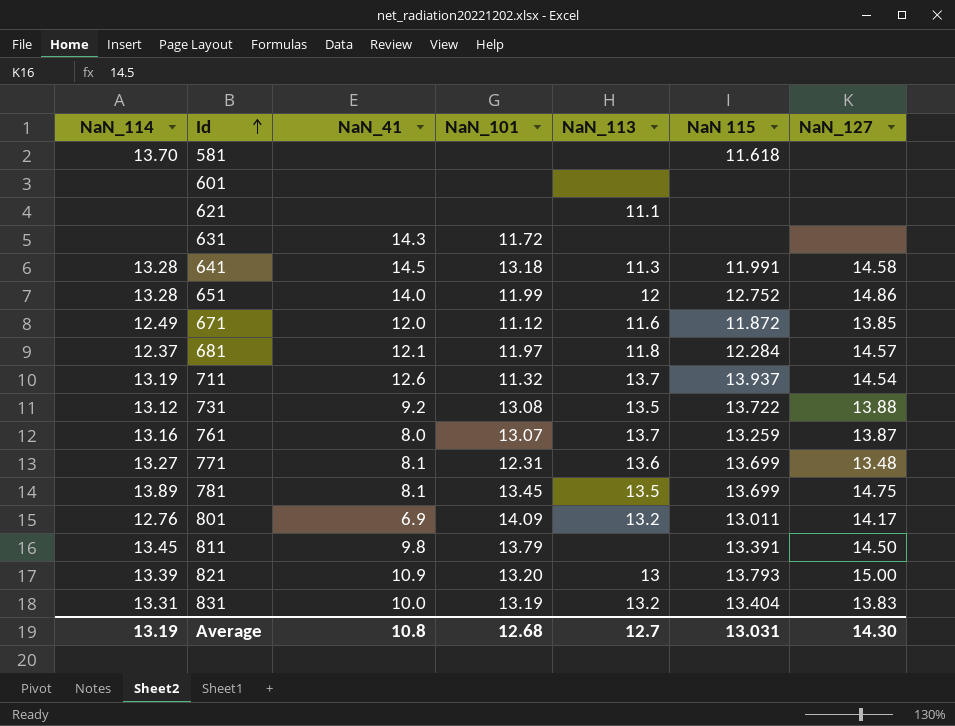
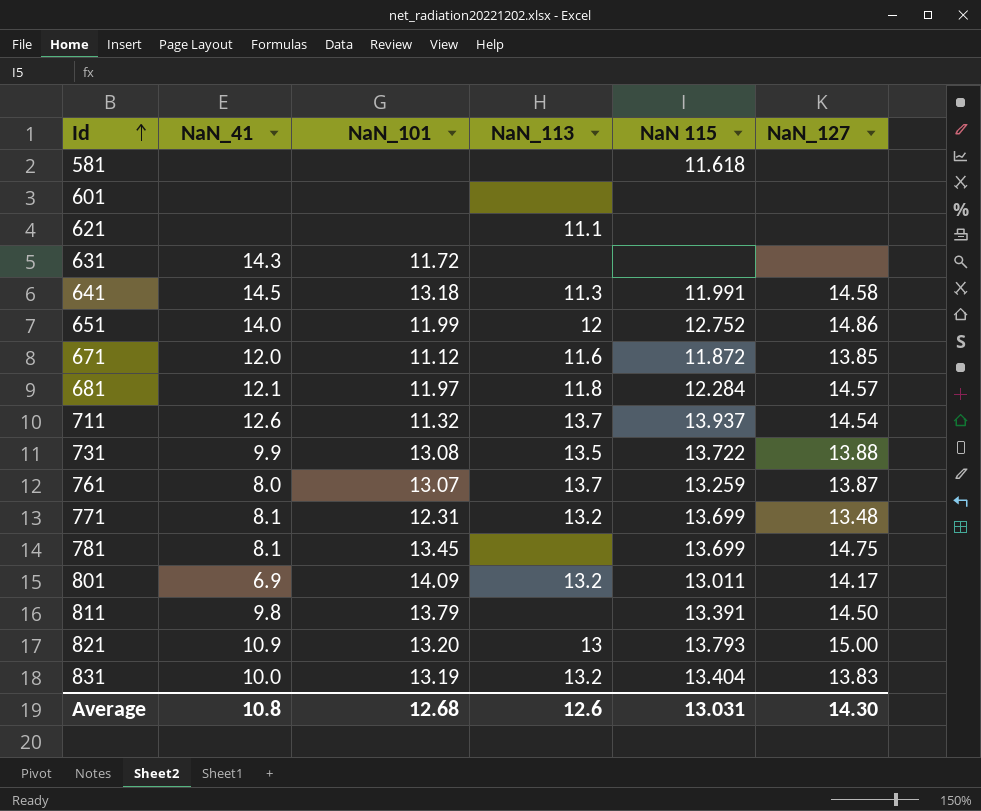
column NaN_114 | position: 1 -> none
731 | NaN_41: 9.2 -> 9.9
771 | NaN_113: 13.6 -> 13.2
781 | NaN_113: 13.5 -> none
Average | NaN_113: 12.7 -> 12.6

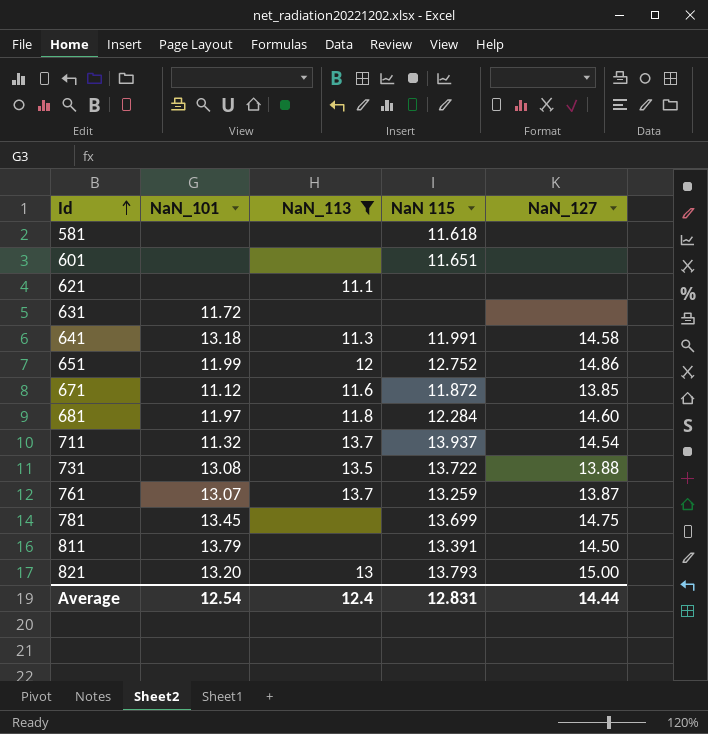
filter: none -> NaN_113 != 13.2
column NaN_41 | position: 2 -> none
601 | NaN 115: none -> 11.651
681 | NaN_127: 14.57 -> 14.60
Average | NaN_101: 12.68 -> 12.54
Average | NaN_113: 12.6 -> 12.4
Average | NaN 115: 13.031 -> 12.831
Average | NaN_127: 14.30 -> 14.44

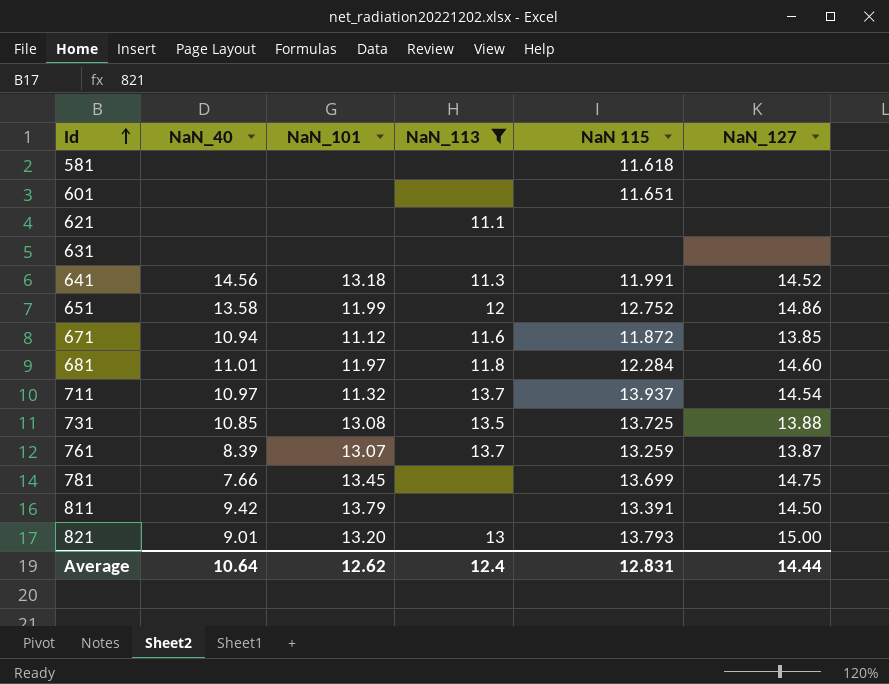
column NaN_40 | position: none -> 2
631 | NaN_101: 11.72 -> none
641 | NaN_127: 14.58 -> 14.52
731 | NaN 115: 13.722 -> 13.725
Average | NaN_101: 12.54 -> 12.62

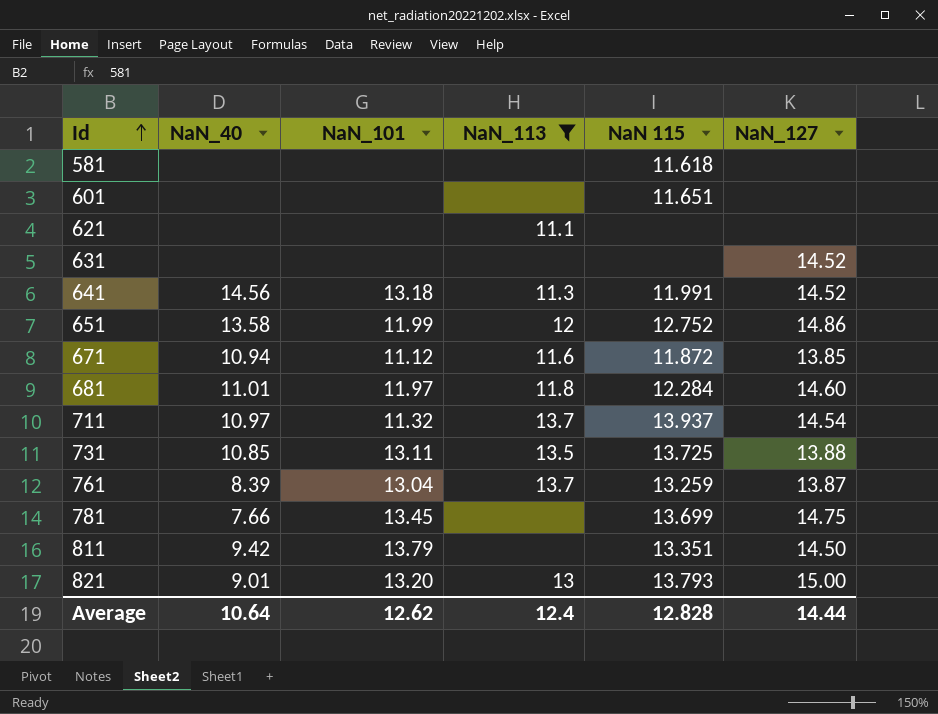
631 | NaN_127: none -> 14.52
731 | NaN_101: 13.08 -> 13.11
761 | NaN_101: 13.07 -> 13.04
811 | NaN 115: 13.391 -> 13.351
Average | NaN 115: 12.831 -> 12.828

